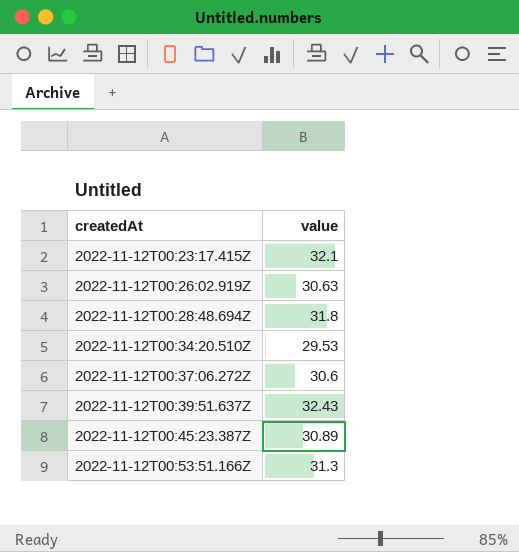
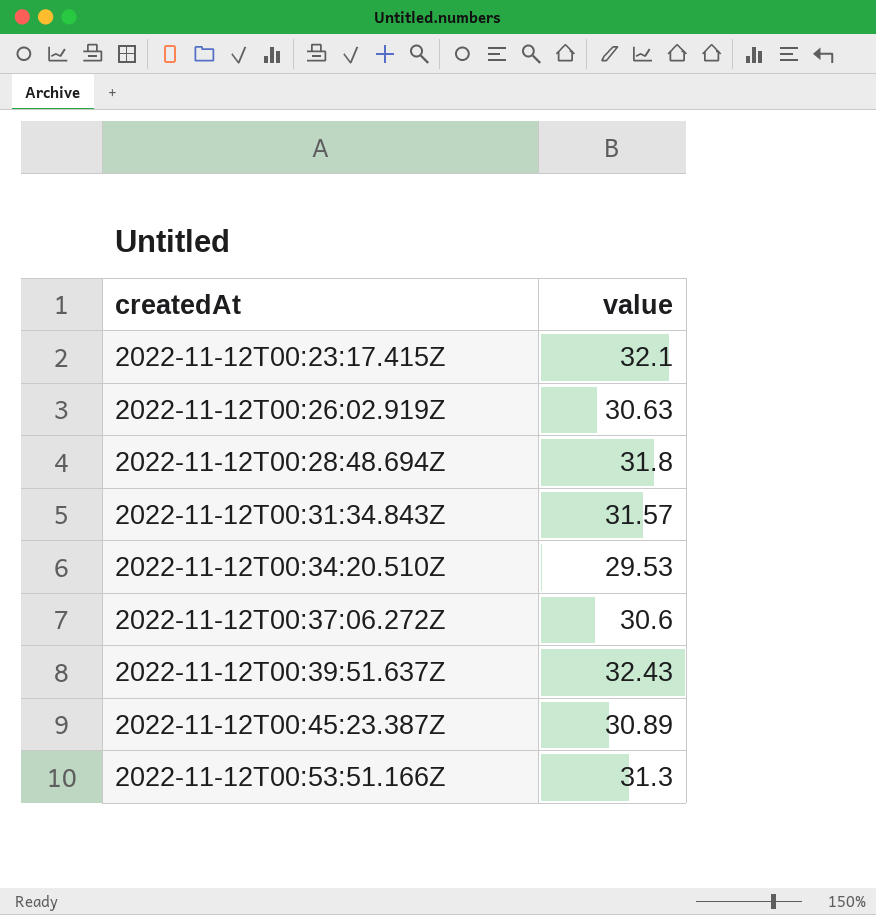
row 2022-11-12T00:31:34.843Z: none -> 31.57

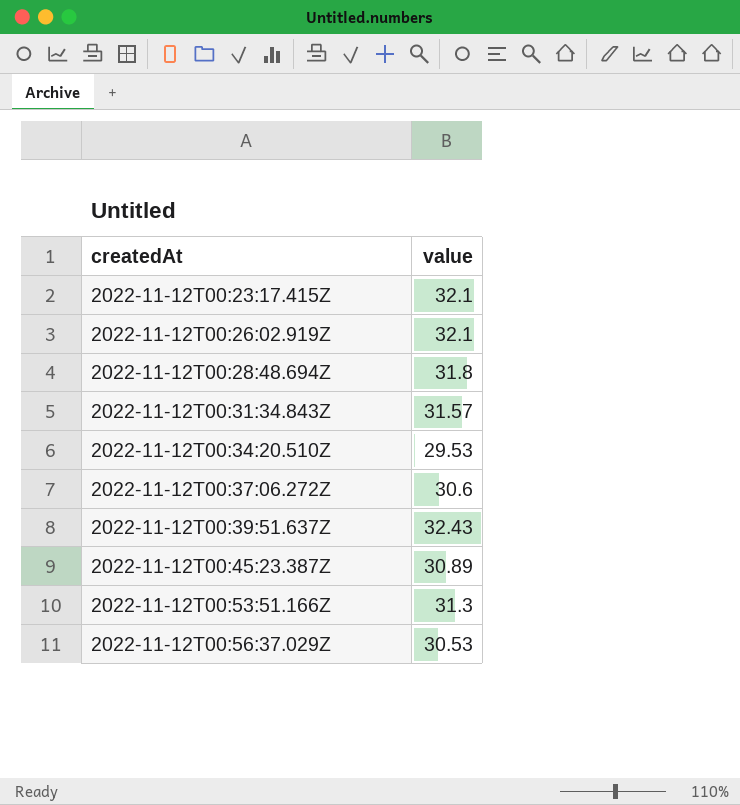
2022-11-12T00:26:02.919Z | value: 30.63 -> 32.1
row 2022-11-12T00:56:37.029Z: none -> 30.53

